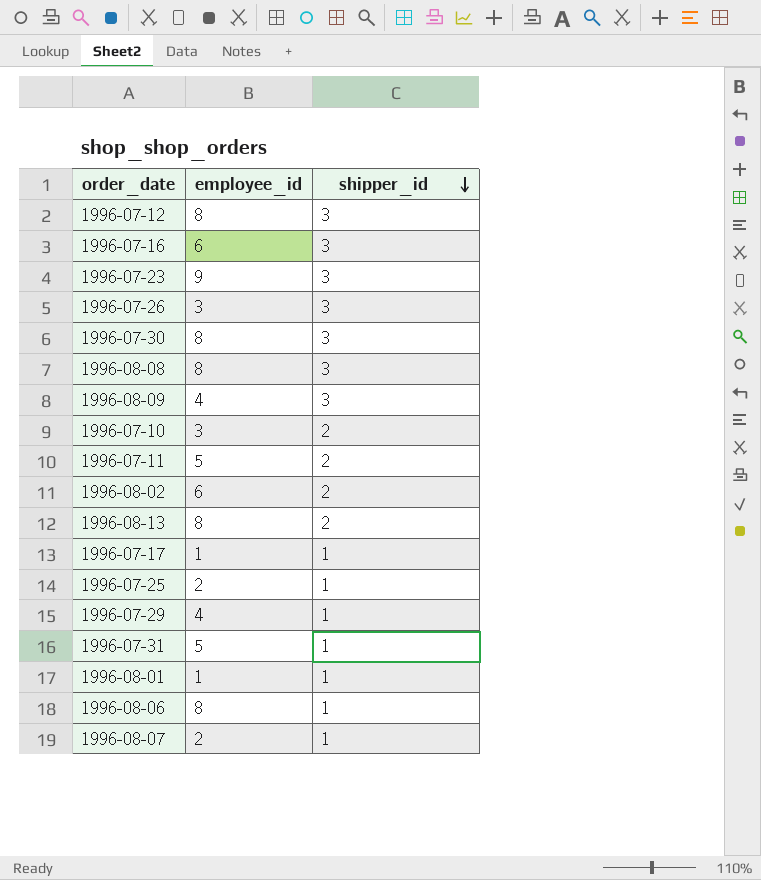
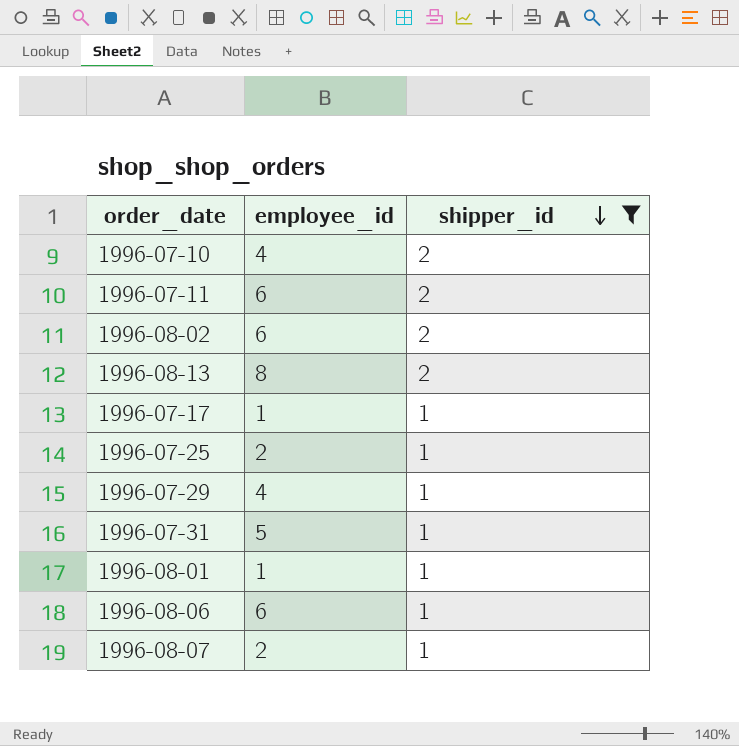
filter: none -> shipper_id != 3
1996-07-10 | employee_id: 3 -> 4
1996-07-11 | employee_id: 5 -> 6
1996-08-06 | employee_id: 8 -> 6

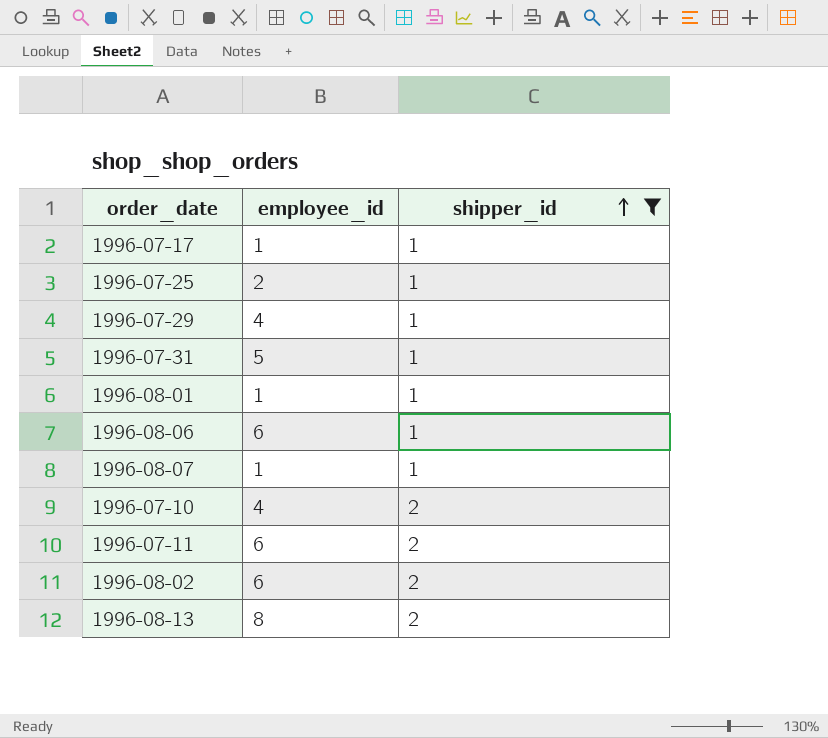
row order: shipper_id descending -> shipper_id ascending
1996-08-07 | employee_id: 2 -> 1

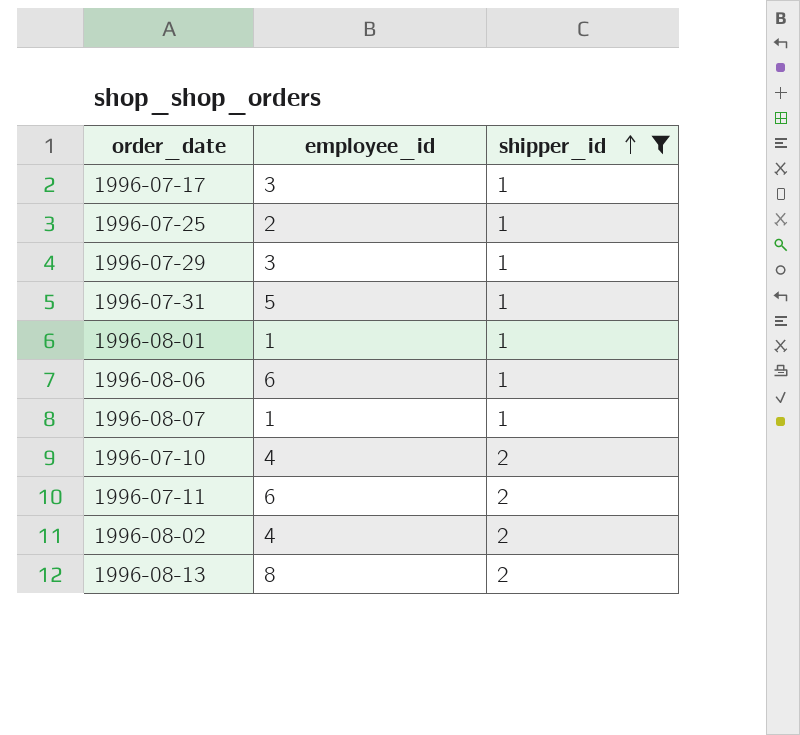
1996-07-17 | employee_id: 1 -> 3
1996-07-29 | employee_id: 4 -> 3
1996-08-02 | employee_id: 6 -> 4

